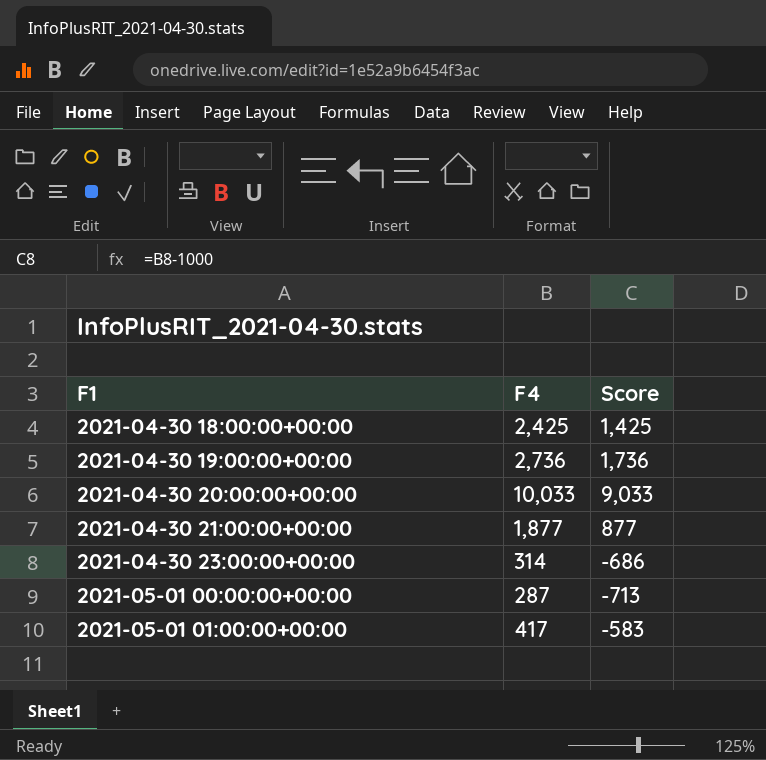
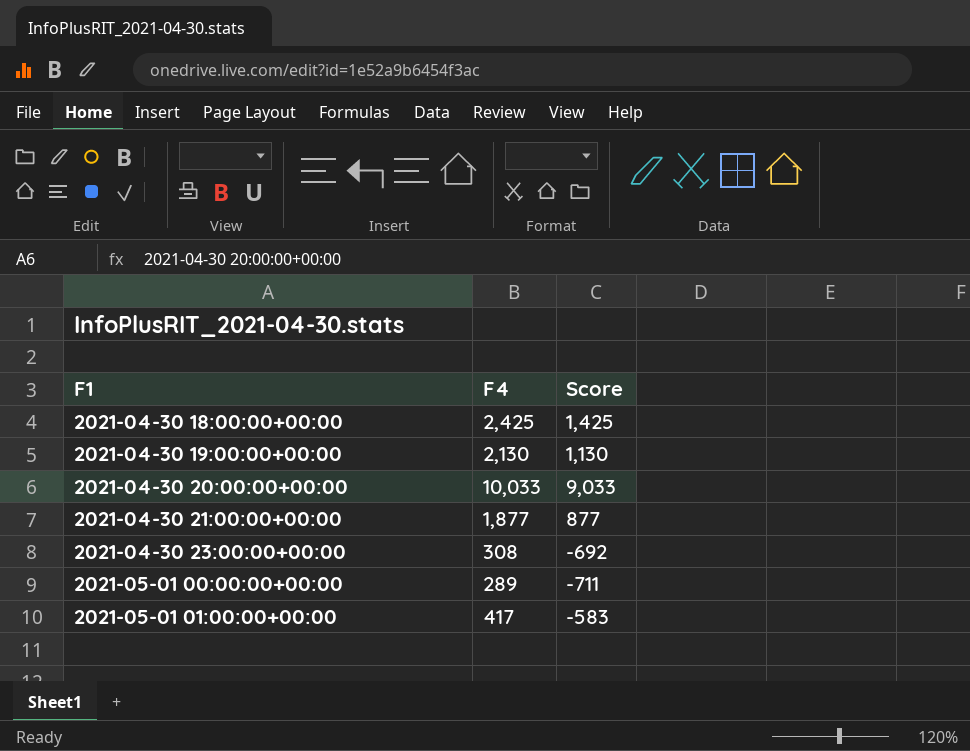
2021-04-30 19:00:00+00:00 | F4: 2,736 -> 2,130
2021-04-30 19:00:00+00:00 | Score: 1,736 -> 1,130
2021-04-30 23:00:00+00:00 | F4: 314 -> 308
2021-04-30 23:00:00+00:00 | Score: -686 -> -692
2021-05-01 00:00:00+00:00 | F4: 287 -> 289
2021-05-01 00:00:00+00:00 | Score: -713 -> -711

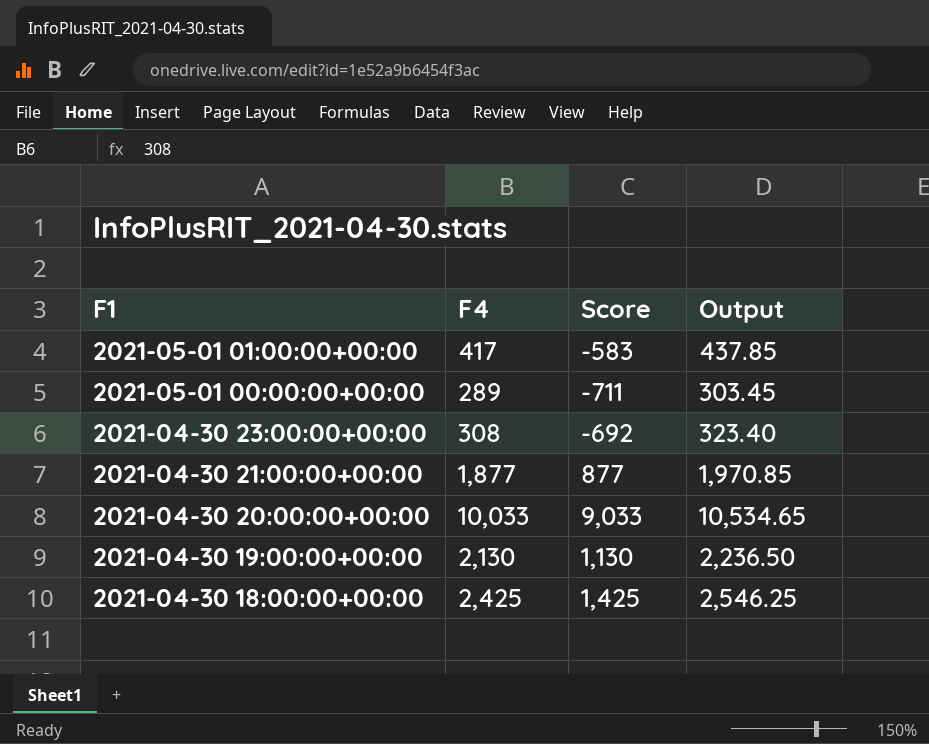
row order: F1 ascending -> F1 descending
column Output | formula: none -> [F4] * 1.05

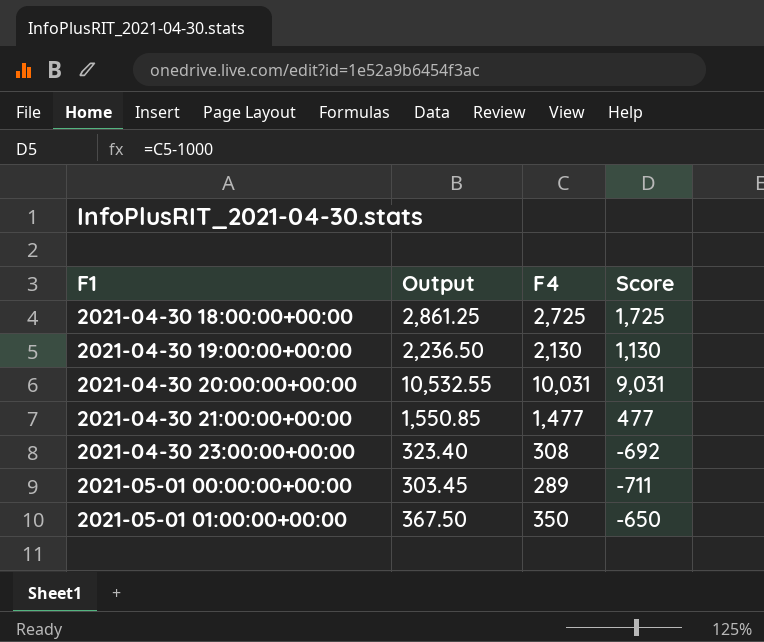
row order: F1 descending -> F1 ascending
column Output | position: 4 -> 2
2021-04-30 18:00:00+00:00 | Output: 2,546.25 -> 2,861.25
2021-04-30 18:00:00+00:00 | F4: 2,425 -> 2,725
2021-04-30 18:00:00+00:00 | Score: 1,425 -> 1,725
2021-04-30 20:00:00+00:00 | Output: 10,534.65 -> 10,532.55
2021-04-30 20:00:00+00:00 | F4: 10,033 -> 10,031
2021-04-30 20:00:00+00:00 | Score: 9,033 -> 9,031
2021-04-30 21:00:00+00:00 | Output: 1,970.85 -> 1,550.85
2021-04-30 21:00:00+00:00 | F4: 1,877 -> 1,477
2021-04-30 21:00:00+00:00 | Score: 877 -> 477
2021-05-01 01:00:00+00:00 | Output: 437.85 -> 367.50
2021-05-01 01:00:00+00:00 | F4: 417 -> 350
2021-05-01 01:00:00+00:00 | Score: -583 -> -650

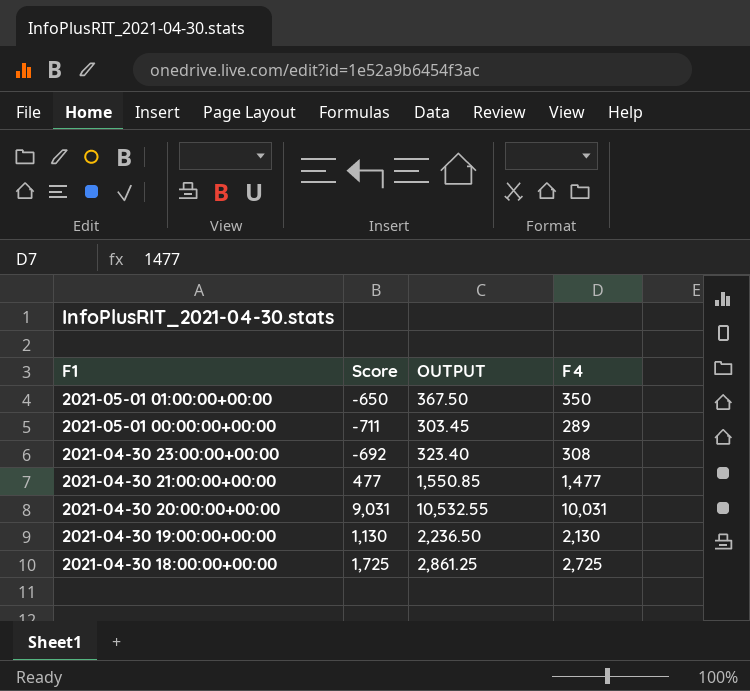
row order: F1 ascending -> F1 descending
column Score | position: 4 -> 2
column name: Output -> OUTPUT

